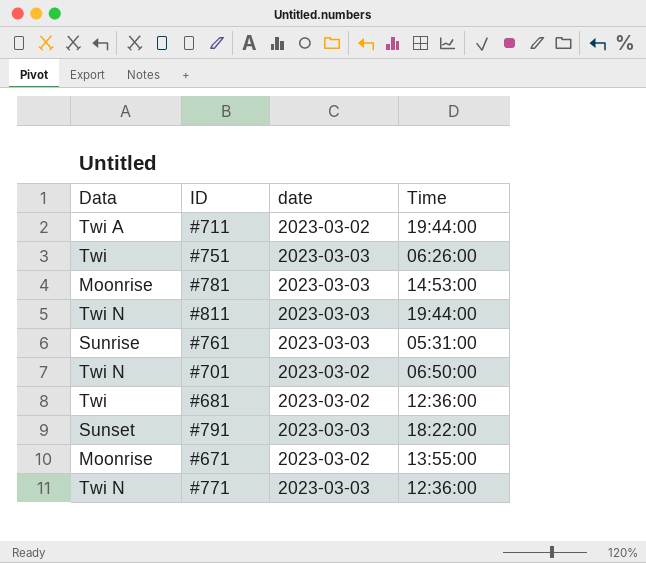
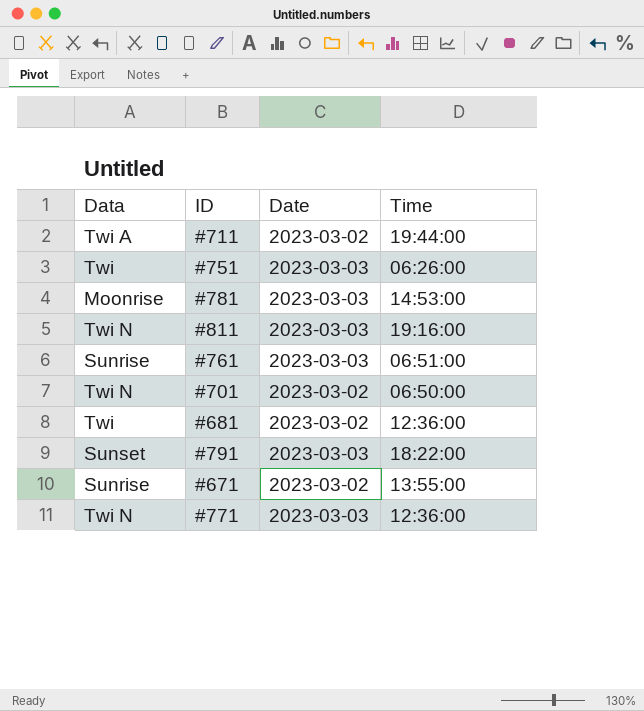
column name: date -> Date
#811 | Time: 19:44:00 -> 19:16:00
#761 | Time: 05:31:00 -> 06:51:00
#671 | Data: Moonrise -> Sunrise

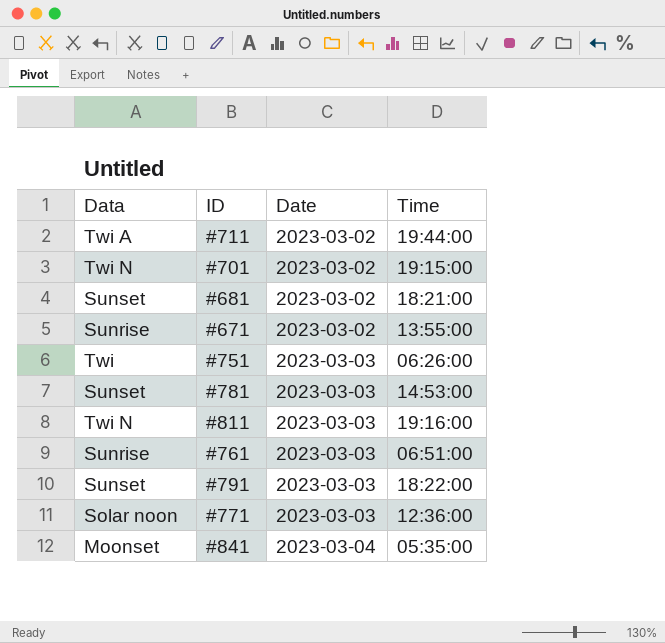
row order: none -> Date ascending
#701 | Time: 06:50:00 -> 19:15:00
#681 | Data: Twi -> Sunset
#681 | Time: 12:36:00 -> 18:21:00
#781 | Data: Moonrise -> Sunset
#771 | Data: Twi N -> Solar noon
row #841: none -> Moonset | 2023-03-04 | 05:35:00

